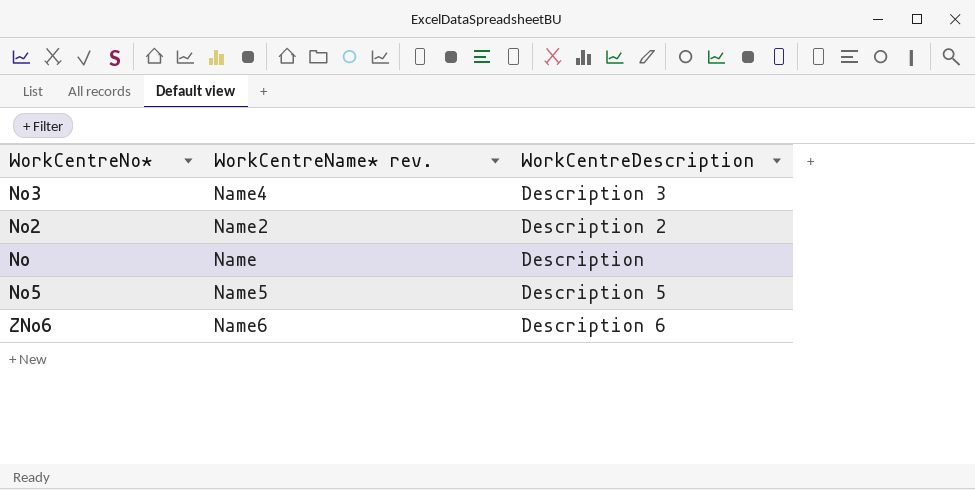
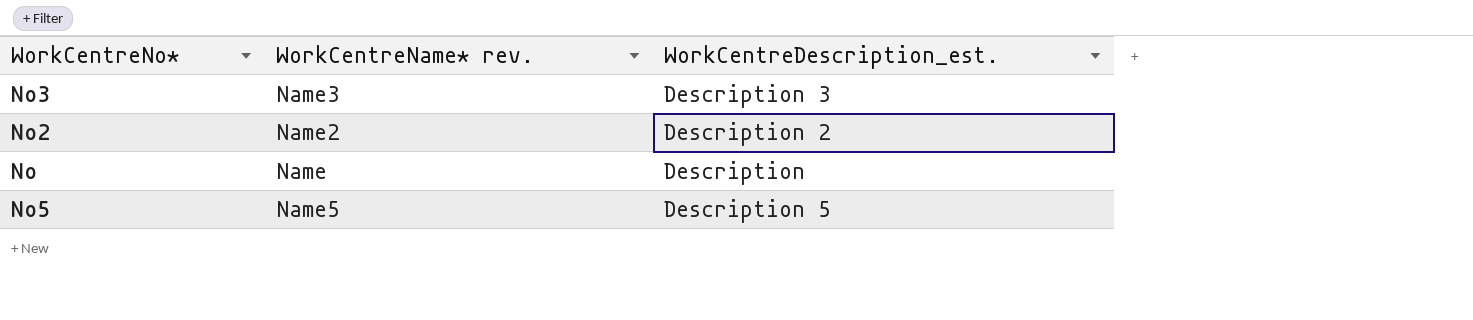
column name: WorkCentreDescription -> WorkCentreDescription_est.
row ZNo6: Name6 | Description 6 -> none
No3 | WorkCentreName* rev.: Name4 -> Name3

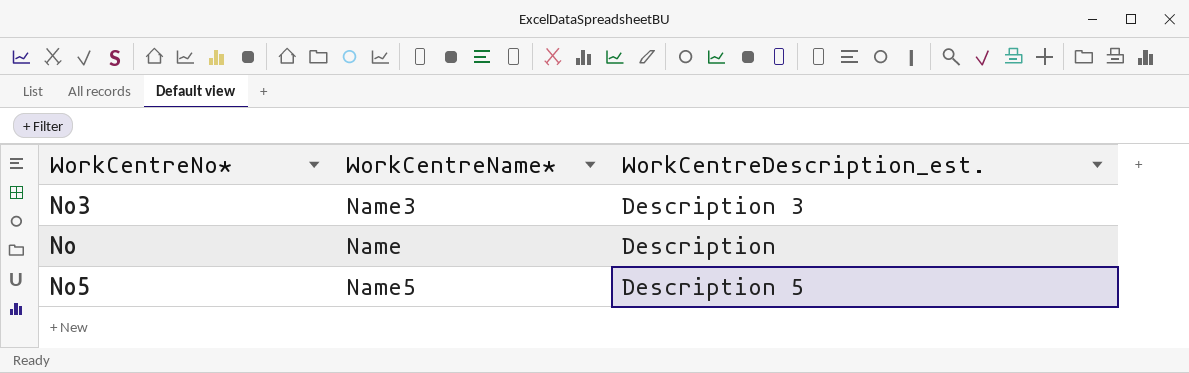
column name: WorkCentreName* rev. -> WorkCentreName*
row No2: Name2 | Description 2 -> none

